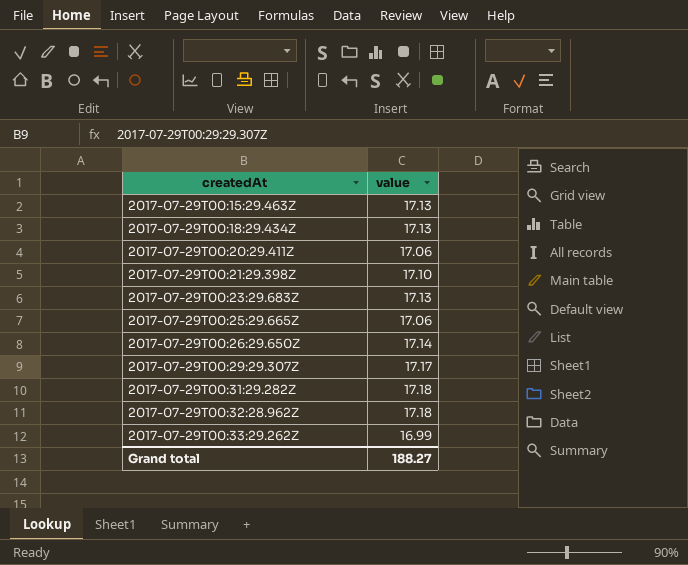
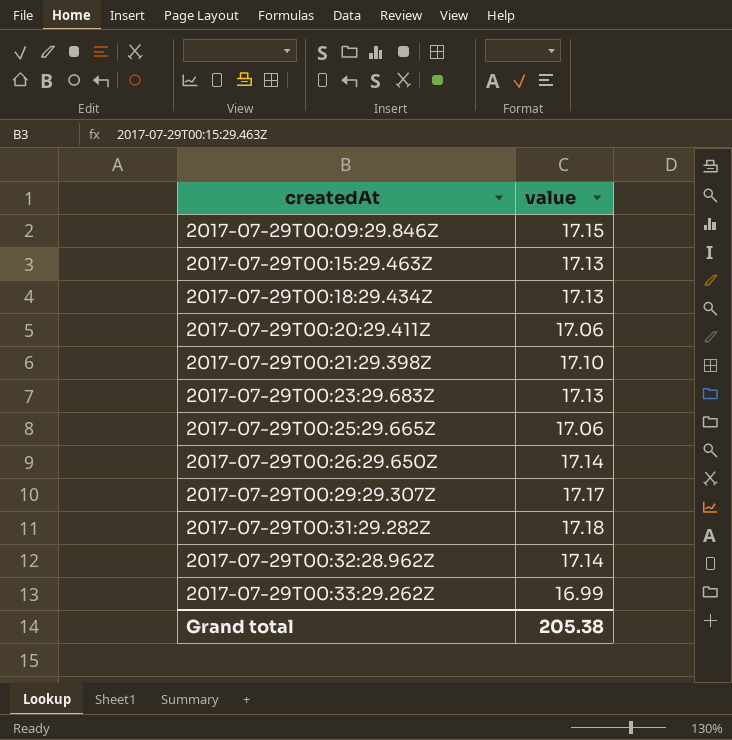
row 2017-07-29T00:09:29.846Z: none -> 17.15
2017-07-29T00:32:28.962Z | value: 17.18 -> 17.14
Grand total | value: 188.27 -> 205.38

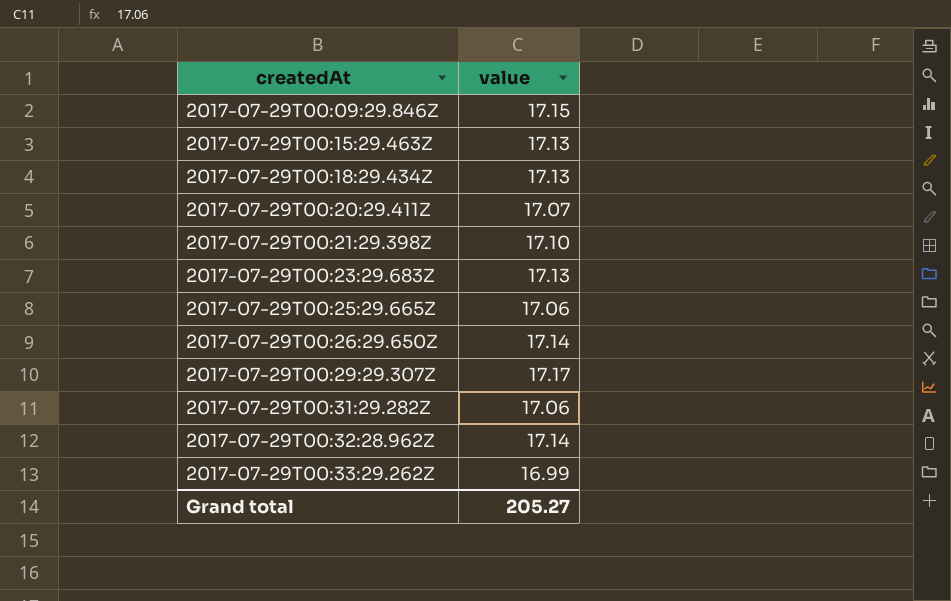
2017-07-29T00:20:29.411Z | value: 17.06 -> 17.07
2017-07-29T00:31:29.282Z | value: 17.18 -> 17.06
Grand total | value: 205.38 -> 205.27

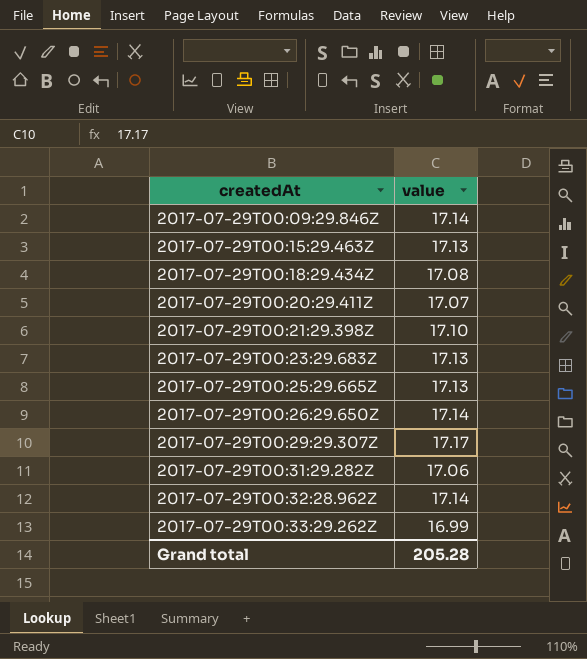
2017-07-29T00:09:29.846Z | value: 17.15 -> 17.14
2017-07-29T00:18:29.434Z | value: 17.13 -> 17.08
2017-07-29T00:25:29.665Z | value: 17.06 -> 17.13
Grand total | value: 205.27 -> 205.28

